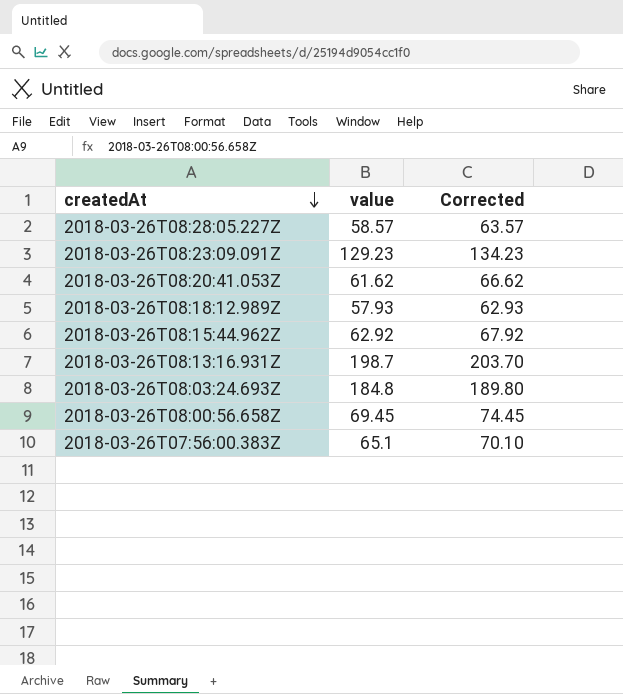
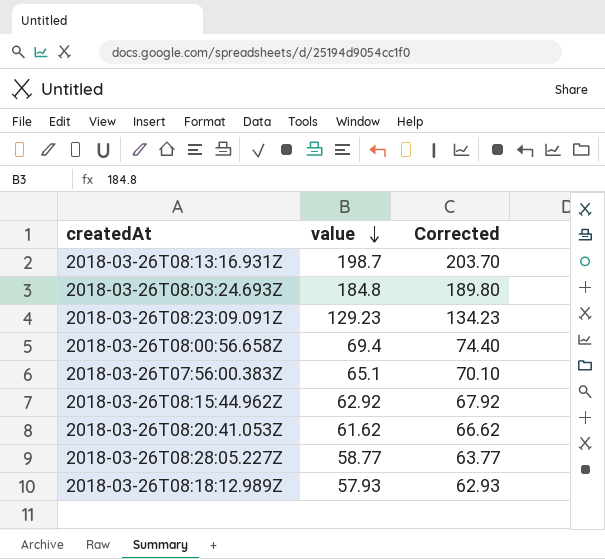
row order: createdAt descending -> value descending
2018-03-26T08:00:56.658Z | value: 69.45 -> 69.4
2018-03-26T08:00:56.658Z | Corrected: 74.45 -> 74.40
2018-03-26T08:28:05.227Z | value: 58.57 -> 58.77
2018-03-26T08:28:05.227Z | Corrected: 63.57 -> 63.77

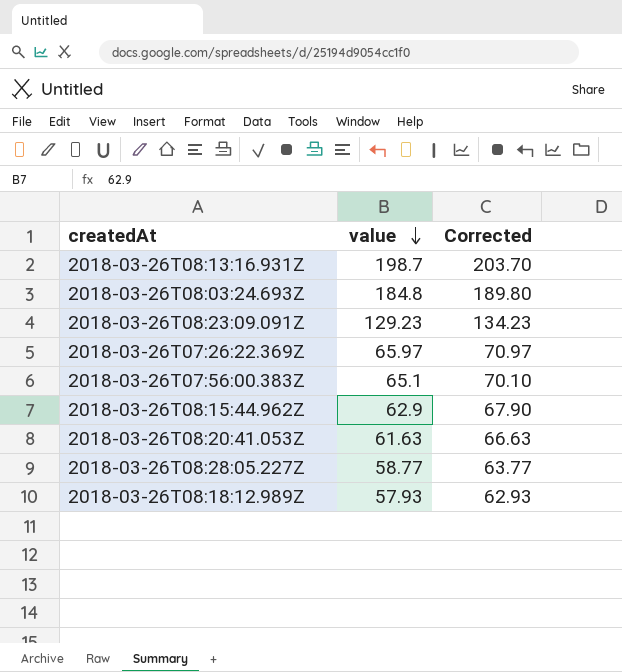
row 2018-03-26T08:00:56.658Z: 69.4 | 74.40 -> none
row 2018-03-26T07:26:22.369Z: none -> 65.97 | 70.97
2018-03-26T08:15:44.962Z | value: 62.92 -> 62.9
2018-03-26T08:15:44.962Z | Corrected: 67.92 -> 67.90
2018-03-26T08:20:41.053Z | value: 61.62 -> 61.63
2018-03-26T08:20:41.053Z | Corrected: 66.62 -> 66.63

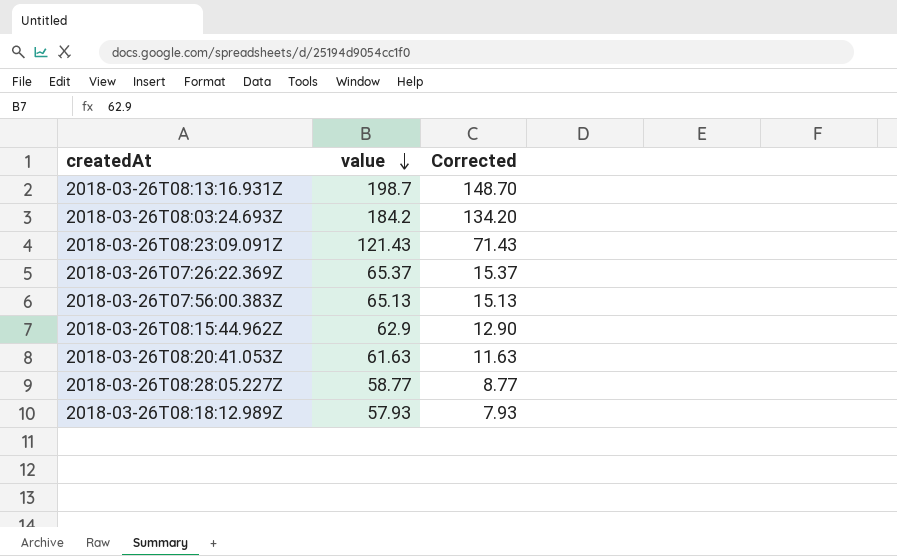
column Corrected | formula: [value] + 5 -> [value] - 50
2018-03-26T08:03:24.693Z | value: 184.8 -> 184.2
2018-03-26T08:23:09.091Z | value: 129.23 -> 121.43
2018-03-26T07:26:22.369Z | value: 65.97 -> 65.37
2018-03-26T07:56:00.383Z | value: 65.1 -> 65.13

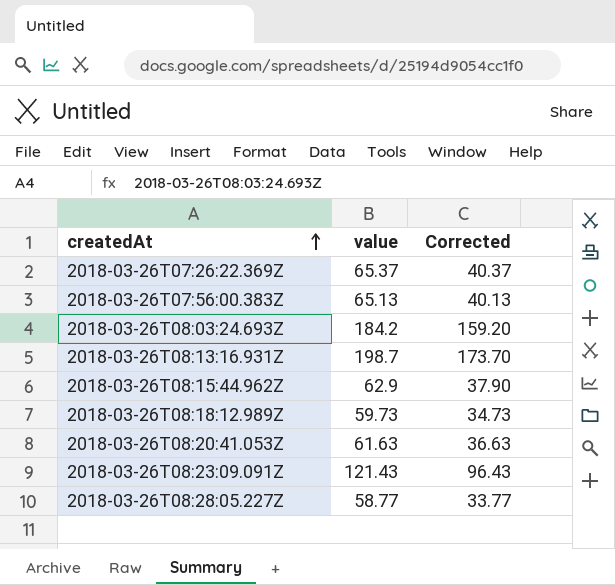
row order: value descending -> createdAt ascending
column Corrected | formula: [value] - 50 -> [value] - 25
2018-03-26T08:18:12.989Z | value: 57.93 -> 59.73

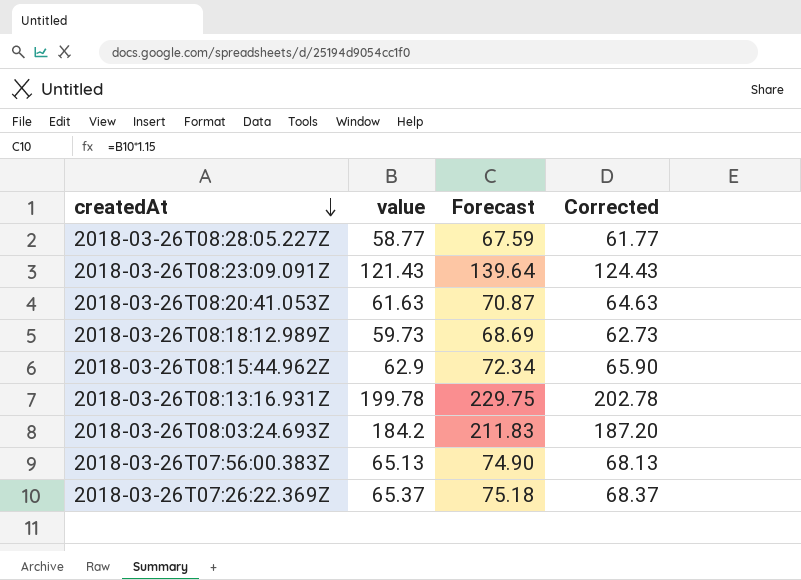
row order: createdAt ascending -> createdAt descending
column Forecast | formula: none -> [value] * 1.15
column Corrected | formula: [value] - 25 -> [value] + 3
2018-03-26T08:13:16.931Z | value: 198.7 -> 199.78

